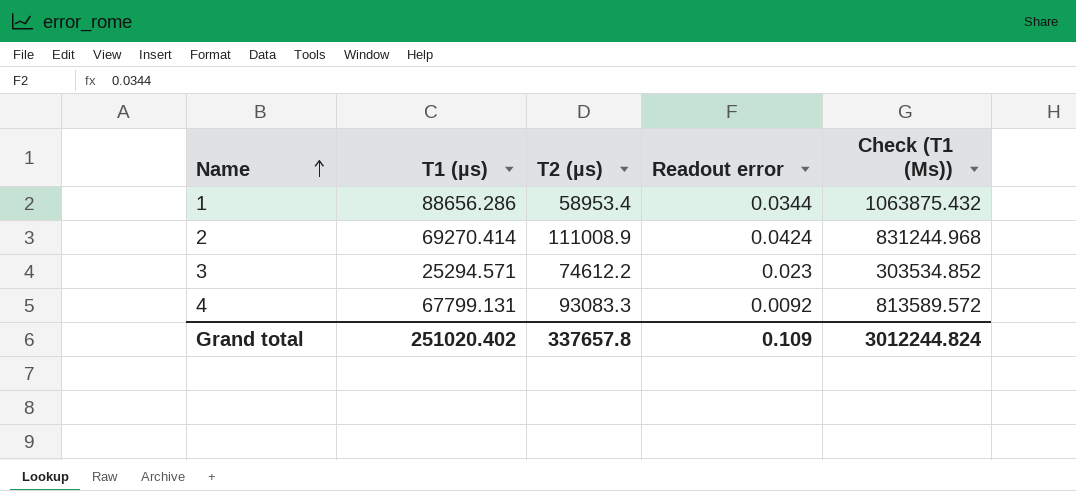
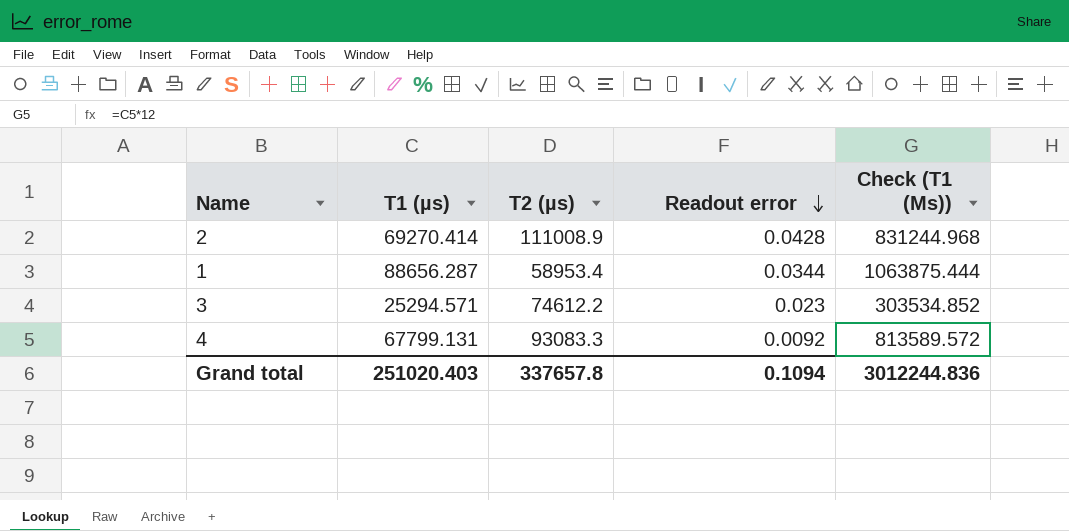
row order: Name ascending -> Readout error descending
2 | Readout error: 0.0424 -> 0.0428
1 | T1 (µs): 88656.286 -> 88656.287
1 | Check (T1 (Μs)): 1063875.432 -> 1063875.444
Grand total | T1 (µs): 251020.402 -> 251020.403
Grand total | Readout error: 0.109 -> 0.1094
Grand total | Check (T1 (Μs)): 3012244.824 -> 3012244.836

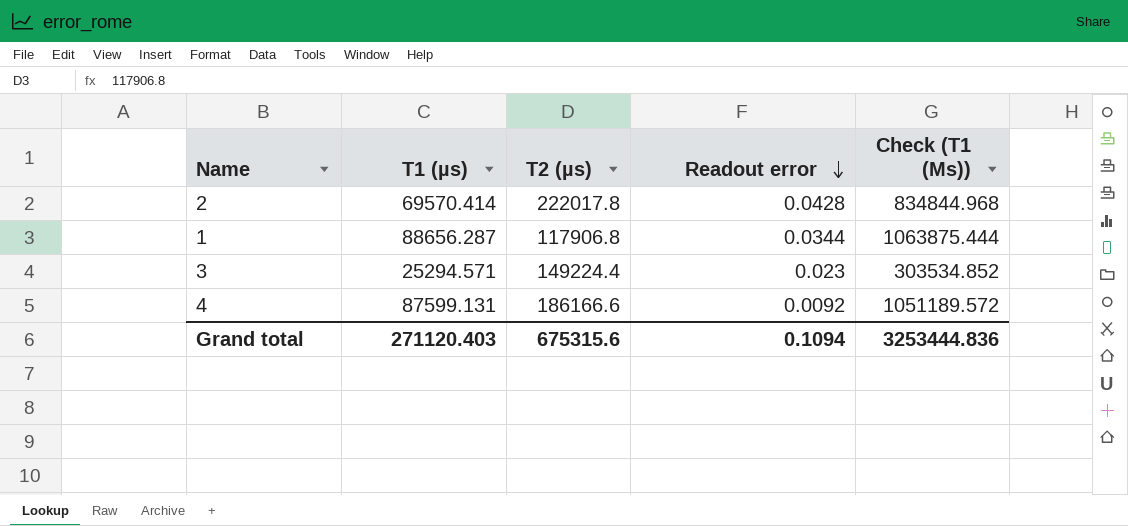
2 | T1 (µs): 69270.414 -> 69570.414
2 | T2 (µs): 111008.9 -> 222017.8
2 | Check (T1 (Μs)): 831244.968 -> 834844.968
1 | T2 (µs): 58953.4 -> 117906.8
3 | T2 (µs): 74612.2 -> 149224.4
4 | T1 (µs): 67799.131 -> 87599.131
4 | T2 (µs): 93083.3 -> 186166.6
4 | Check (T1 (Μs)): 813589.572 -> 1051189.572
Grand total | T1 (µs): 251020.403 -> 271120.403
Grand total | T2 (µs): 337657.8 -> 675315.6
Grand total | Check (T1 (Μs)): 3012244.836 -> 3253444.836

